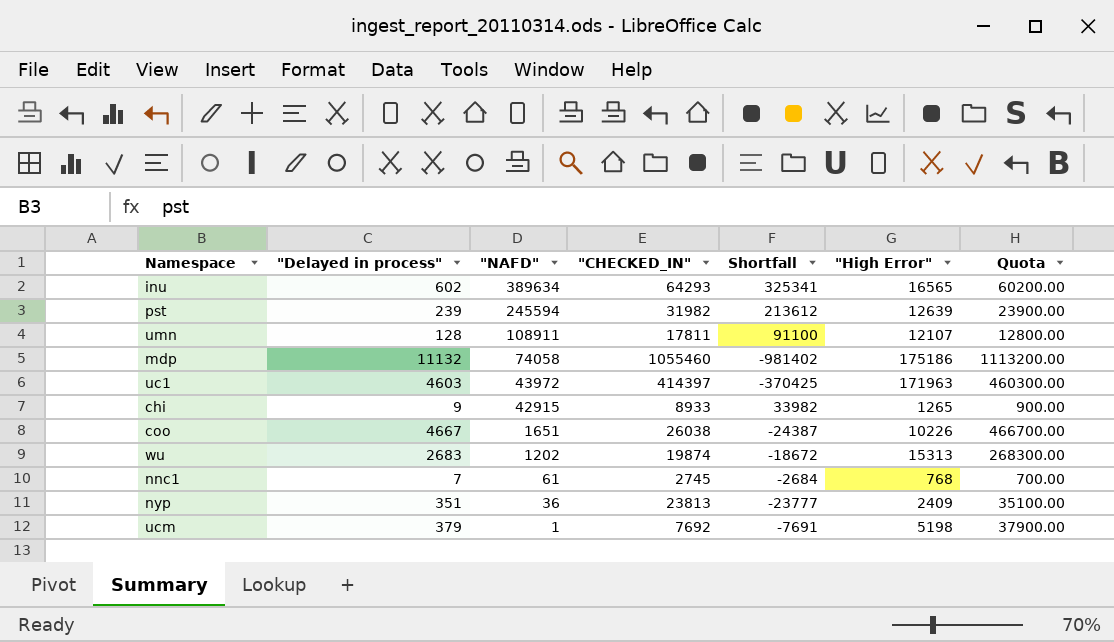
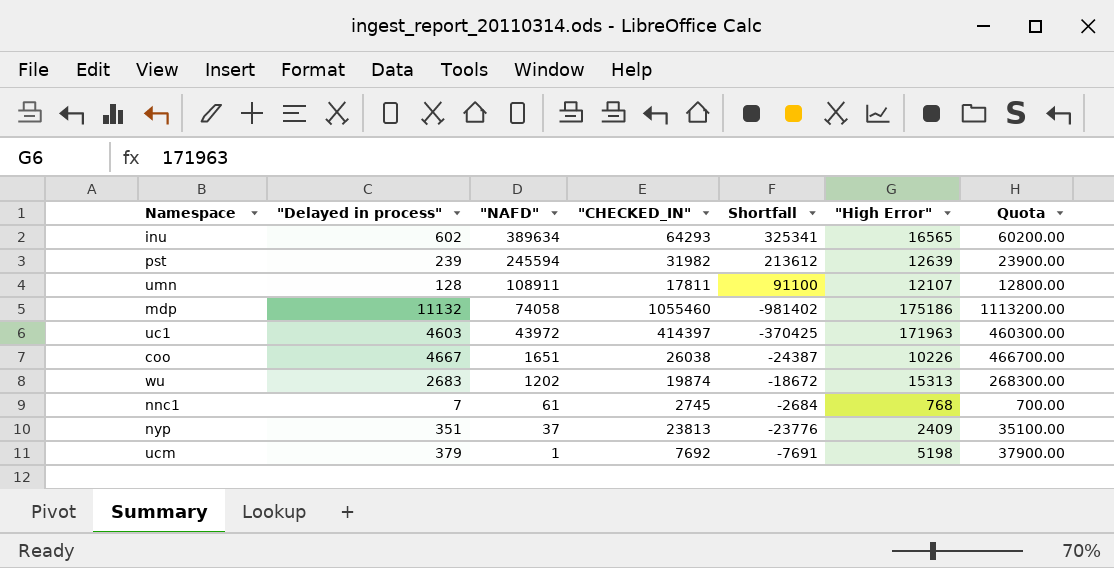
row chi: 9 | 42915 | 8933 | 33982 | 1265 | 900.00 -> none
nyp | "NAFD": 36 -> 37
nyp | Shortfall: -23777 -> -23776

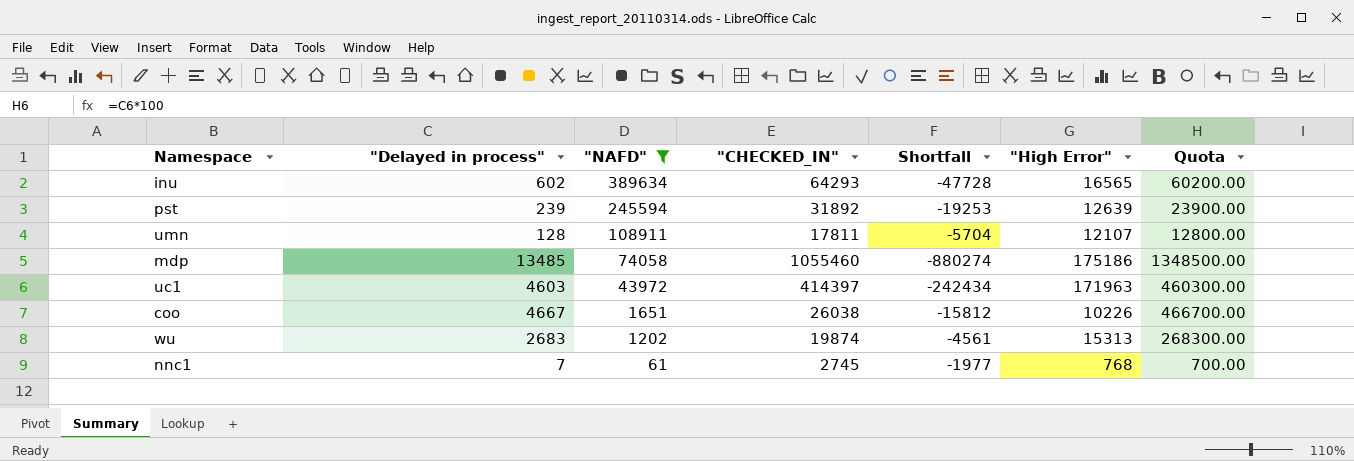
filter: none -> "NAFD" >= 61
column Shortfall | formula: ["NAFD"] - ["CHECKED_IN"] -> ["High Error"] - ["CHECKED_IN"]
pst | "CHECKED_IN": 31982 -> 31892
mdp | "Delayed in process": 11132 -> 13485
mdp | Quota: 1113200.00 -> 1348500.00

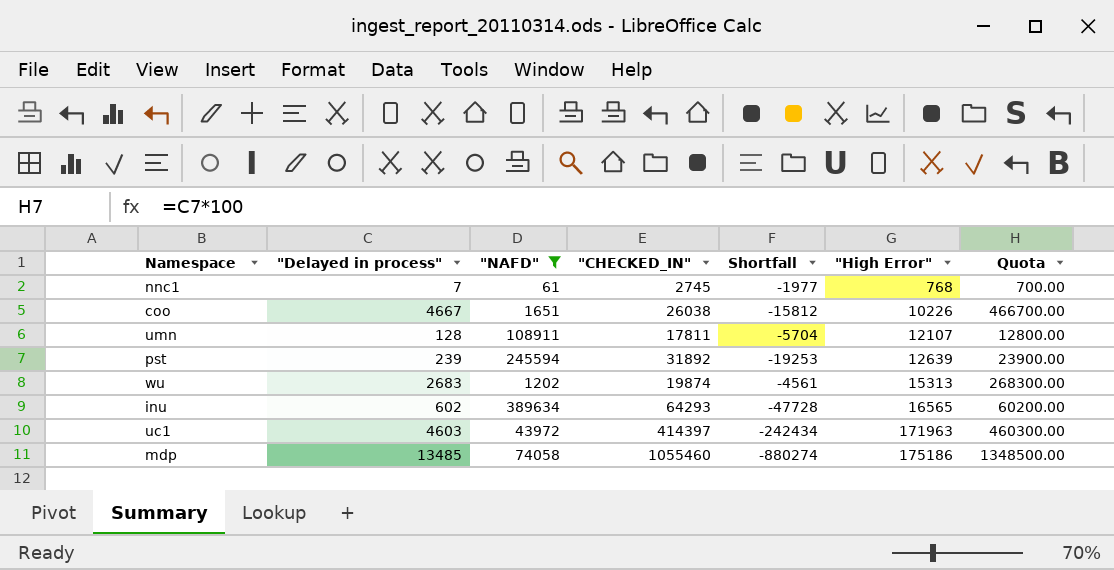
row order: "NAFD" descending -> "High Error" ascending

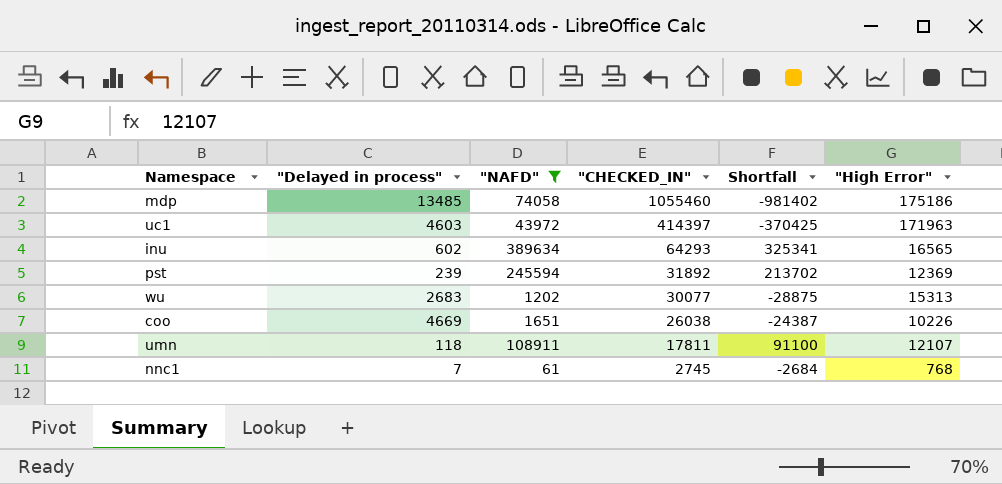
row order: "High Error" ascending -> "CHECKED_IN" descending
column Quota | formula: ["Delayed in process"] * 100 -> none
column Shortfall | formula: ["High Error"] - ["CHECKED_IN"] -> ["NAFD"] - ["CHECKED_IN"]
pst | "High Error": 12639 -> 12369
wu | "CHECKED_IN": 19874 -> 30077
coo | "Delayed in process": 4667 -> 4669
umn | "Delayed in process": 128 -> 118

